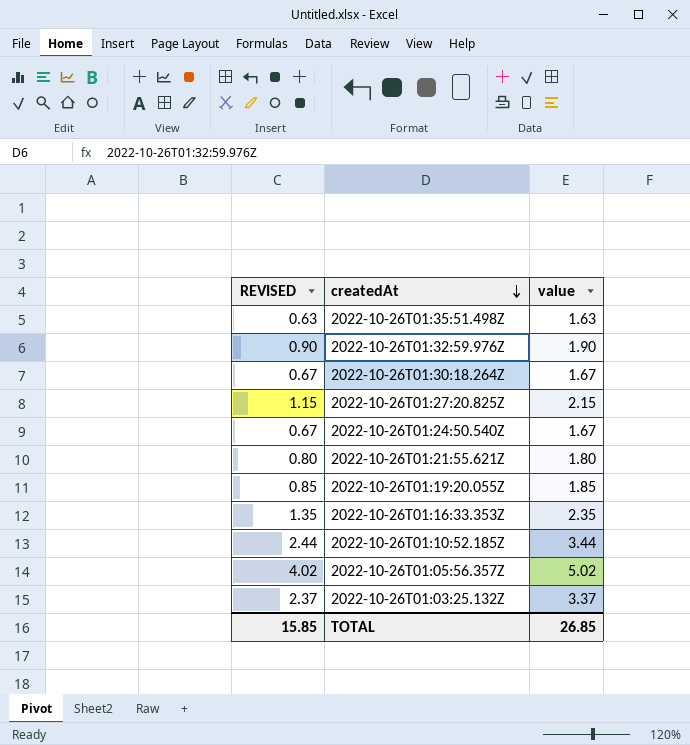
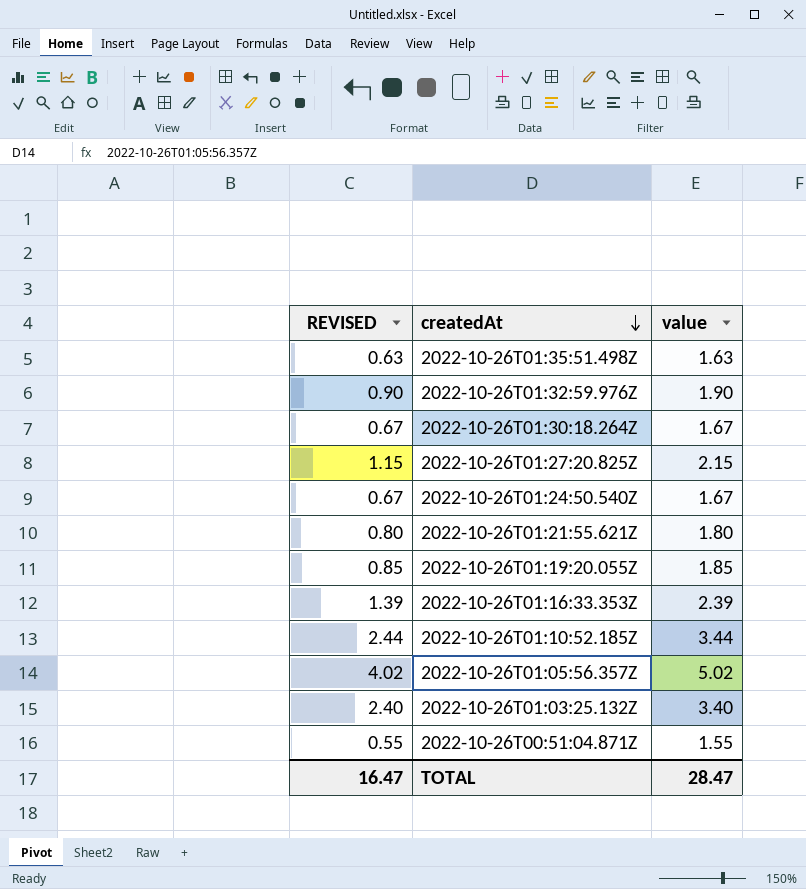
2022-10-26T01:16:33.353Z | REVISED: 1.35 -> 1.39
2022-10-26T01:16:33.353Z | value: 2.35 -> 2.39
2022-10-26T01:03:25.132Z | REVISED: 2.37 -> 2.40
2022-10-26T01:03:25.132Z | value: 3.37 -> 3.40
row 2022-10-26T00:51:04.871Z: none -> 0.55 | 1.55
TOTAL | REVISED: 15.85 -> 16.47
TOTAL | value: 26.85 -> 28.47

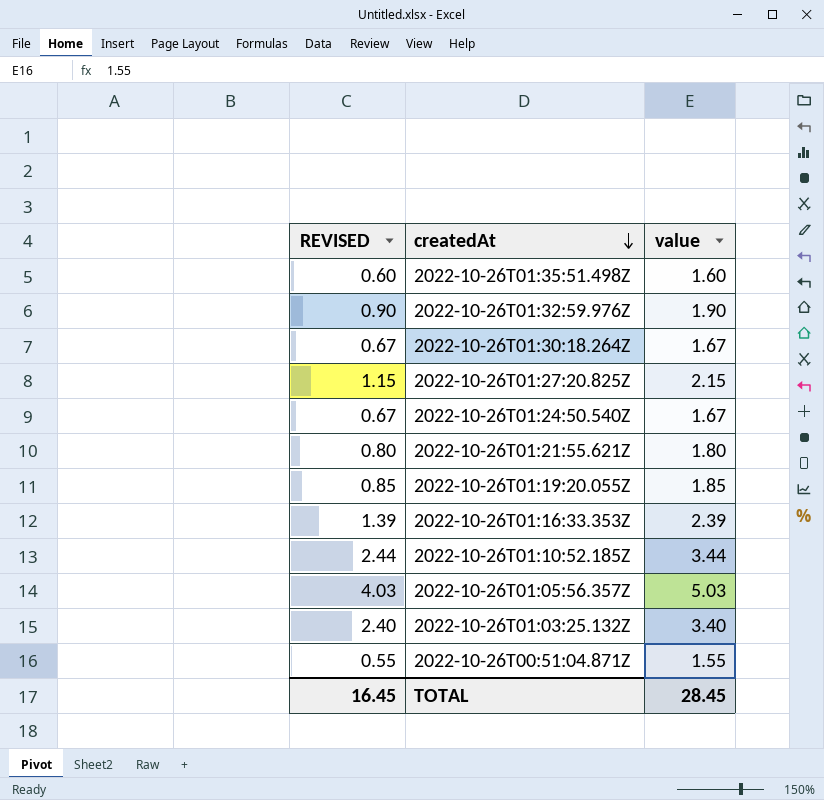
2022-10-26T01:35:51.498Z | REVISED: 0.63 -> 0.60
2022-10-26T01:35:51.498Z | value: 1.63 -> 1.60
2022-10-26T01:05:56.357Z | REVISED: 4.02 -> 4.03
2022-10-26T01:05:56.357Z | value: 5.02 -> 5.03
TOTAL | REVISED: 16.47 -> 16.45
TOTAL | value: 28.47 -> 28.45

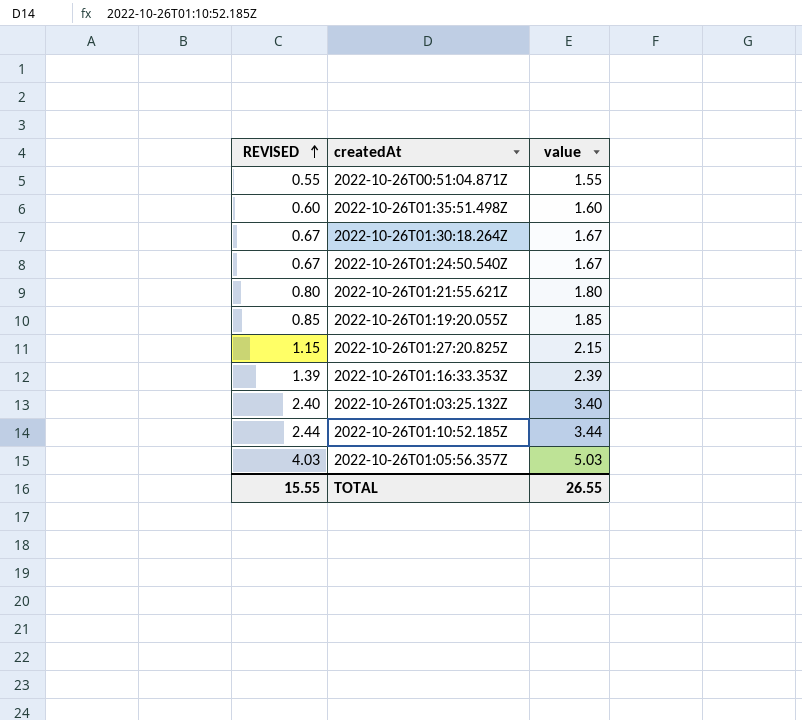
row order: createdAt descending -> REVISED ascending
row 2022-10-26T01:32:59.976Z: 0.90 | 1.90 -> none
TOTAL | REVISED: 16.45 -> 15.55
TOTAL | value: 28.45 -> 26.55

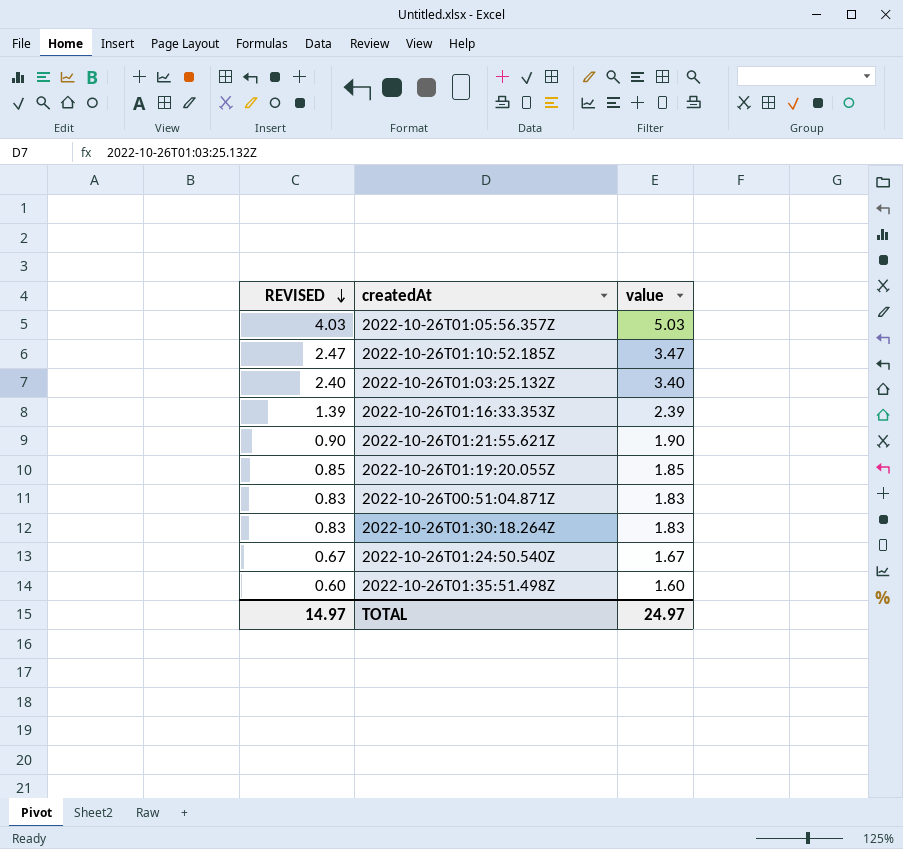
row order: REVISED ascending -> REVISED descending
row 2022-10-26T01:27:20.825Z: 1.15 | 2.15 -> none
2022-10-26T01:10:52.185Z | REVISED: 2.44 -> 2.47
2022-10-26T01:10:52.185Z | value: 3.44 -> 3.47
2022-10-26T01:21:55.621Z | REVISED: 0.80 -> 0.90
2022-10-26T01:21:55.621Z | value: 1.80 -> 1.90
2022-10-26T00:51:04.871Z | REVISED: 0.55 -> 0.83
2022-10-26T00:51:04.871Z | value: 1.55 -> 1.83
2022-10-26T01:30:18.264Z | REVISED: 0.67 -> 0.83
2022-10-26T01:30:18.264Z | value: 1.67 -> 1.83
TOTAL | REVISED: 15.55 -> 14.97
TOTAL | value: 26.55 -> 24.97

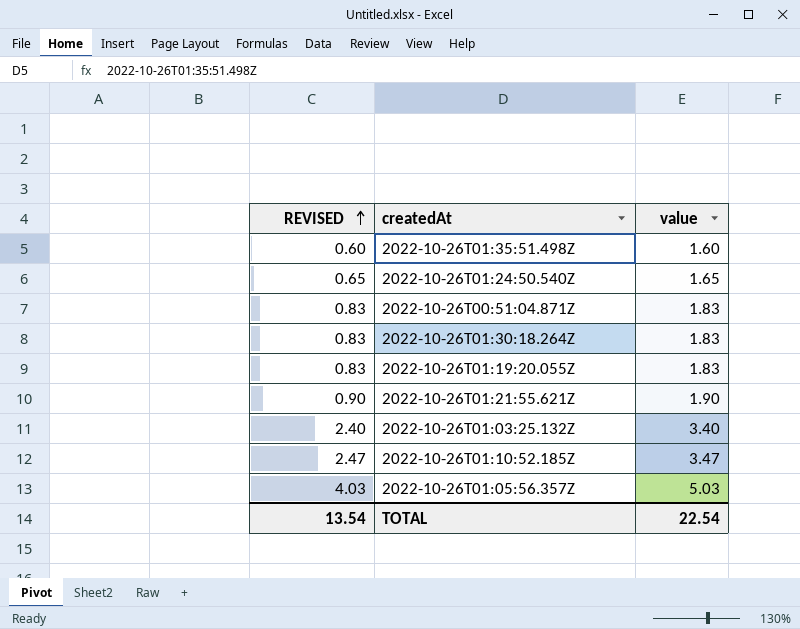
row order: REVISED descending -> REVISED ascending
row 2022-10-26T01:16:33.353Z: 1.39 | 2.39 -> none
2022-10-26T01:24:50.540Z | REVISED: 0.67 -> 0.65
2022-10-26T01:24:50.540Z | value: 1.67 -> 1.65
2022-10-26T01:19:20.055Z | REVISED: 0.85 -> 0.83
2022-10-26T01:19:20.055Z | value: 1.85 -> 1.83
TOTAL | REVISED: 14.97 -> 13.54
TOTAL | value: 24.97 -> 22.54

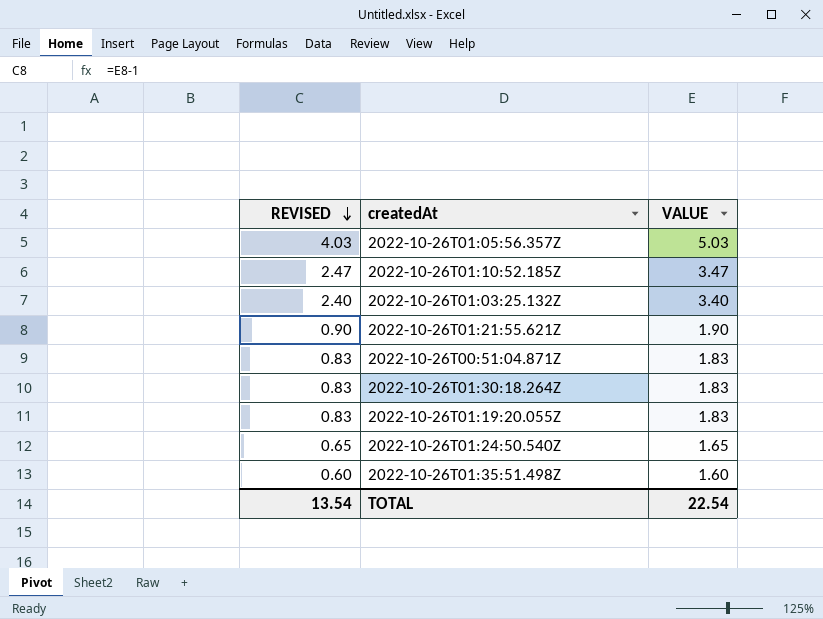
row order: REVISED ascending -> REVISED descending
column name: value -> VALUE

